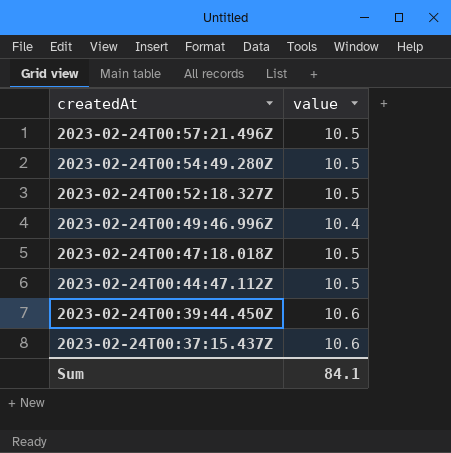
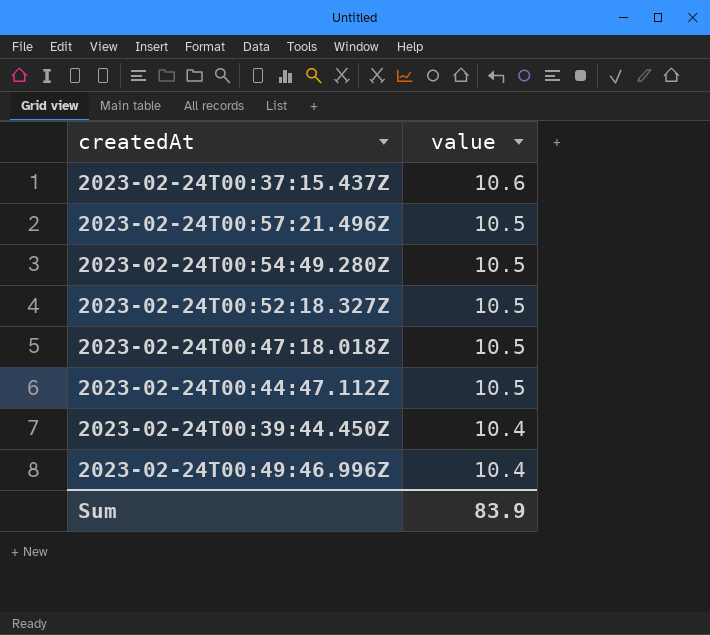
row order: createdAt descending -> value descending
2023-02-24T00:39:44.450Z | value: 10.6 -> 10.4
Sum | value: 84.1 -> 83.9

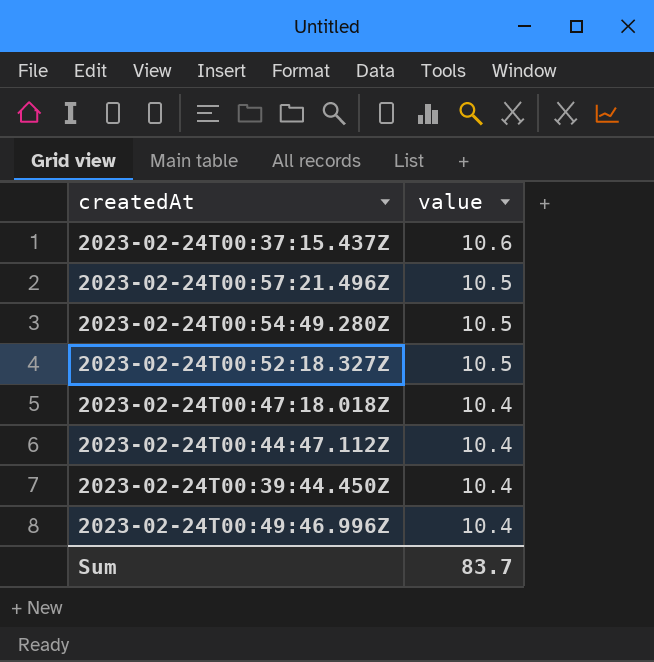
2023-02-24T00:47:18.018Z | value: 10.5 -> 10.4
2023-02-24T00:44:47.112Z | value: 10.5 -> 10.4
Sum | value: 83.9 -> 83.7

